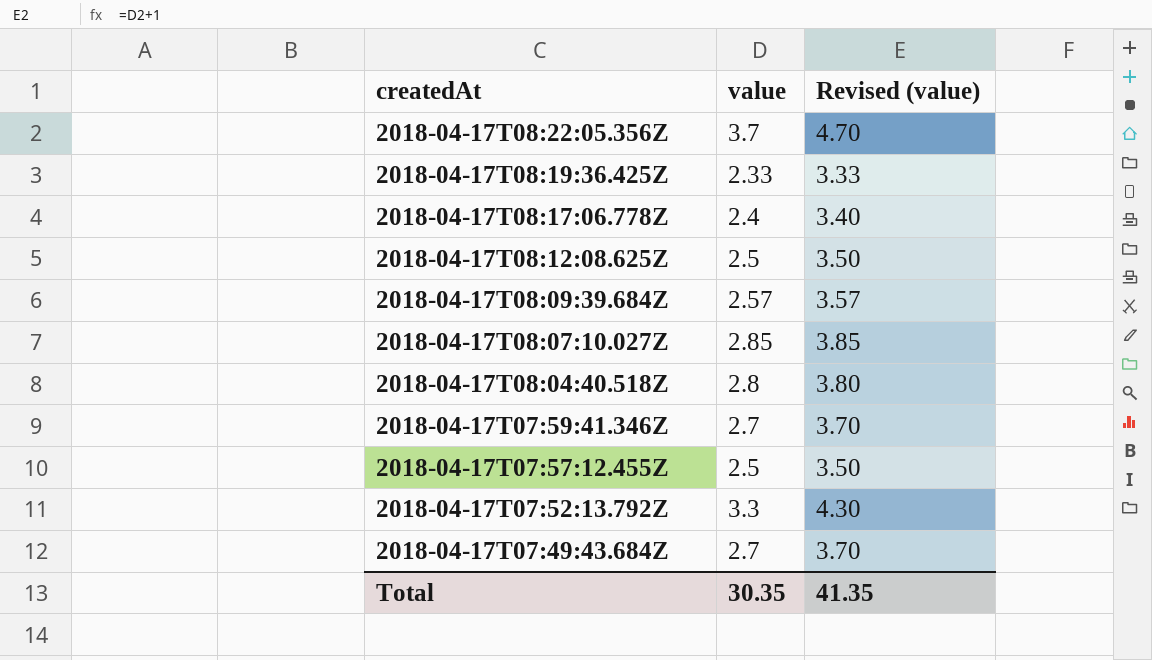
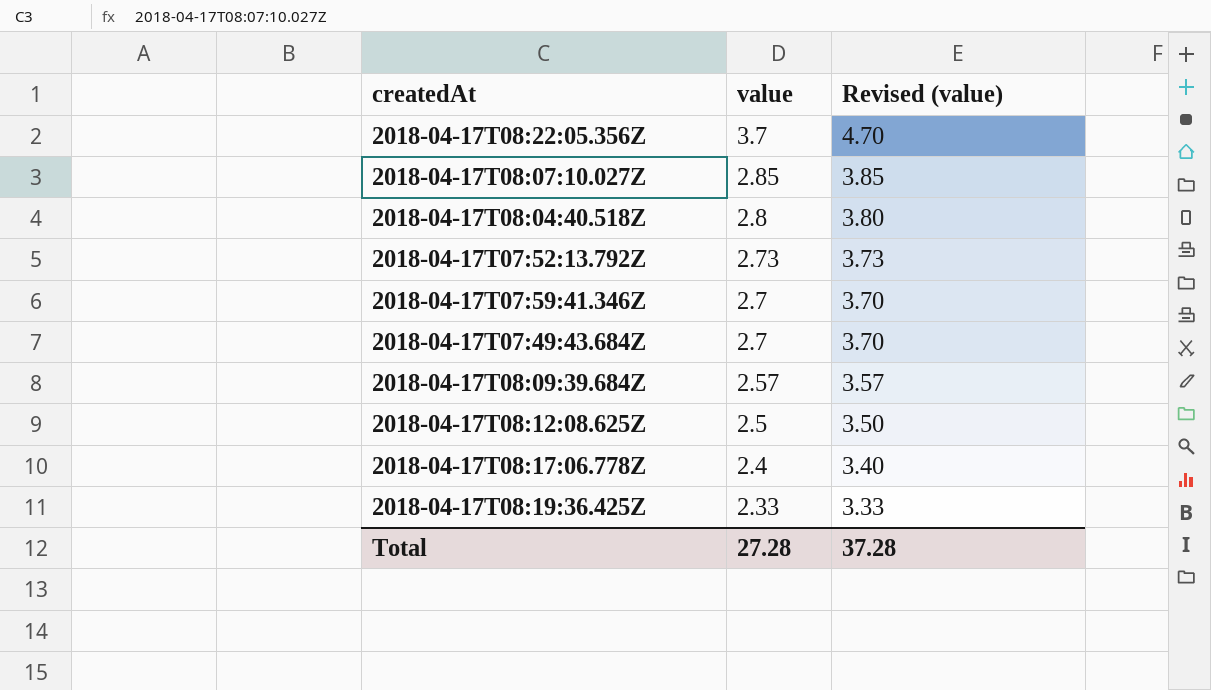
row order: createdAt descending -> value descending
row 2018-04-17T07:57:12.455Z: 2.5 | 3.50 -> none
2018-04-17T07:52:13.792Z | value: 3.3 -> 2.73
2018-04-17T07:52:13.792Z | Revised (value): 4.30 -> 3.73
Total | value: 30.35 -> 27.28
Total | Revised (value): 41.35 -> 37.28

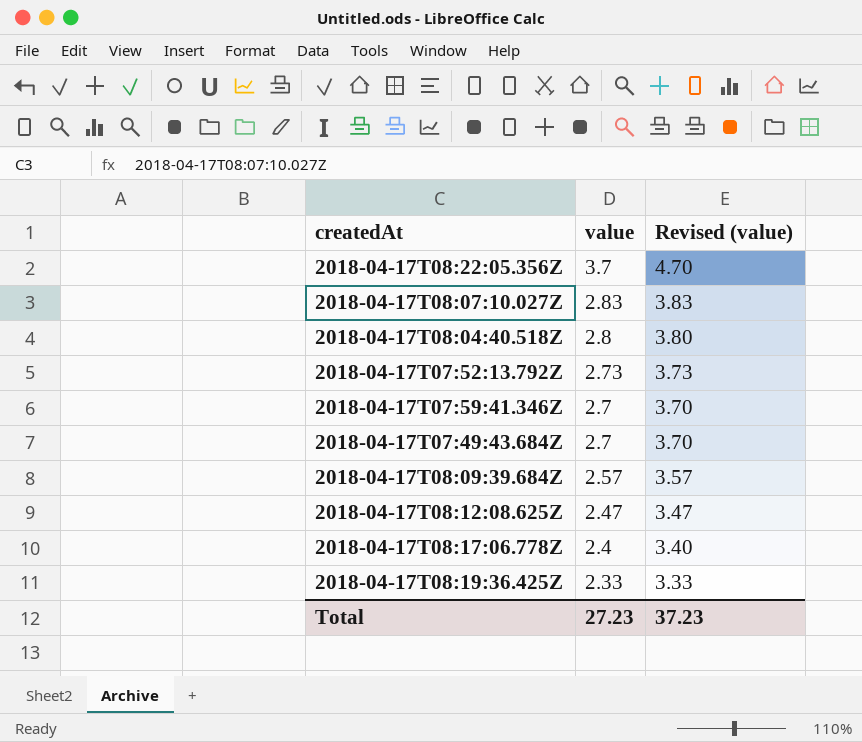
2018-04-17T08:07:10.027Z | value: 2.85 -> 2.83
2018-04-17T08:07:10.027Z | Revised (value): 3.85 -> 3.83
2018-04-17T08:12:08.625Z | value: 2.5 -> 2.47
2018-04-17T08:12:08.625Z | Revised (value): 3.50 -> 3.47
Total | value: 27.28 -> 27.23
Total | Revised (value): 37.28 -> 37.23

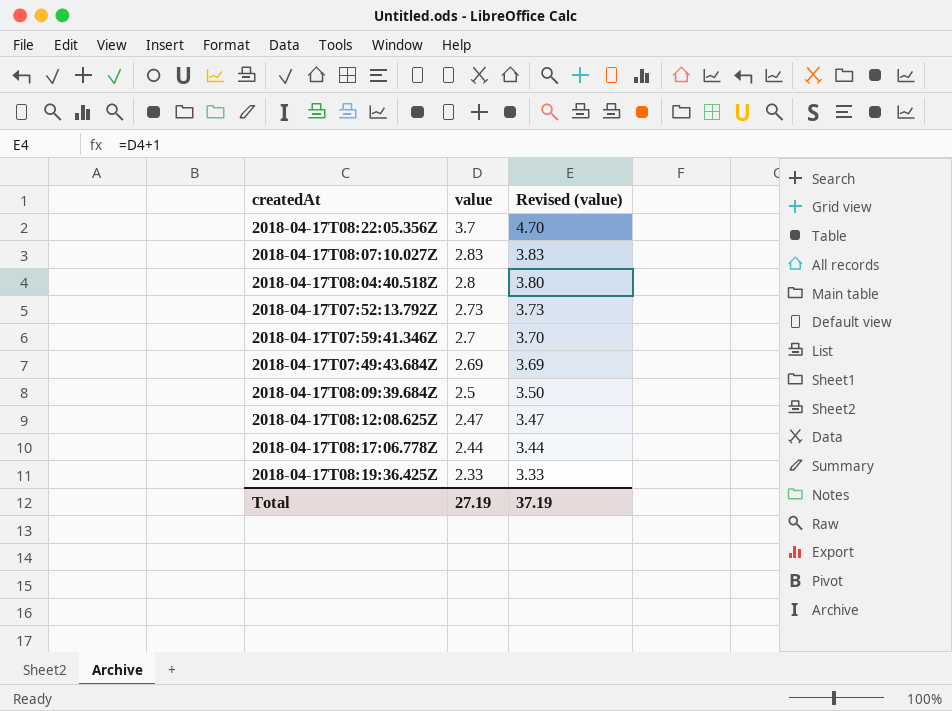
2018-04-17T07:49:43.684Z | value: 2.7 -> 2.69
2018-04-17T07:49:43.684Z | Revised (value): 3.70 -> 3.69
2018-04-17T08:09:39.684Z | value: 2.57 -> 2.5
2018-04-17T08:09:39.684Z | Revised (value): 3.57 -> 3.50
2018-04-17T08:17:06.778Z | value: 2.4 -> 2.44
2018-04-17T08:17:06.778Z | Revised (value): 3.40 -> 3.44
Total | value: 27.23 -> 27.19
Total | Revised (value): 37.23 -> 37.19

